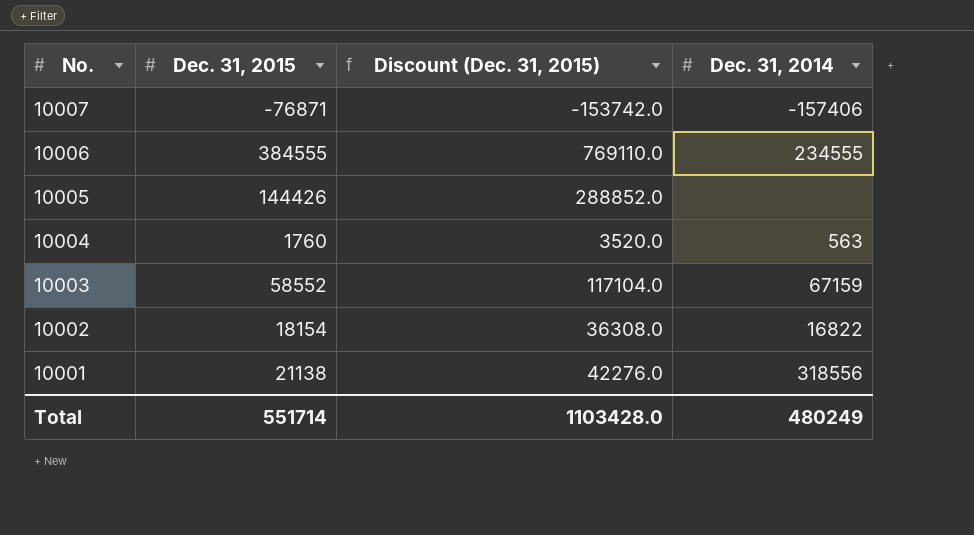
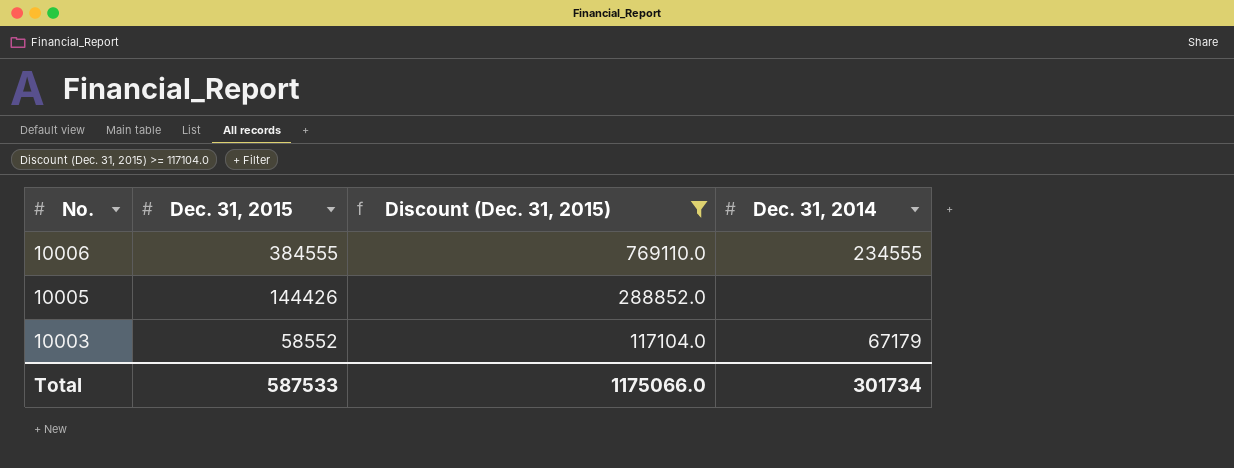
filter: none -> Discount (Dec. 31, 2015) >= 117104.0
10003 | Dec. 31, 2014: 67159 -> 67179
Total | Dec. 31, 2015: 551714 -> 587533
Total | Discount (Dec. 31, 2015): 1103428.0 -> 1175066.0
Total | Dec. 31, 2014: 480249 -> 301734

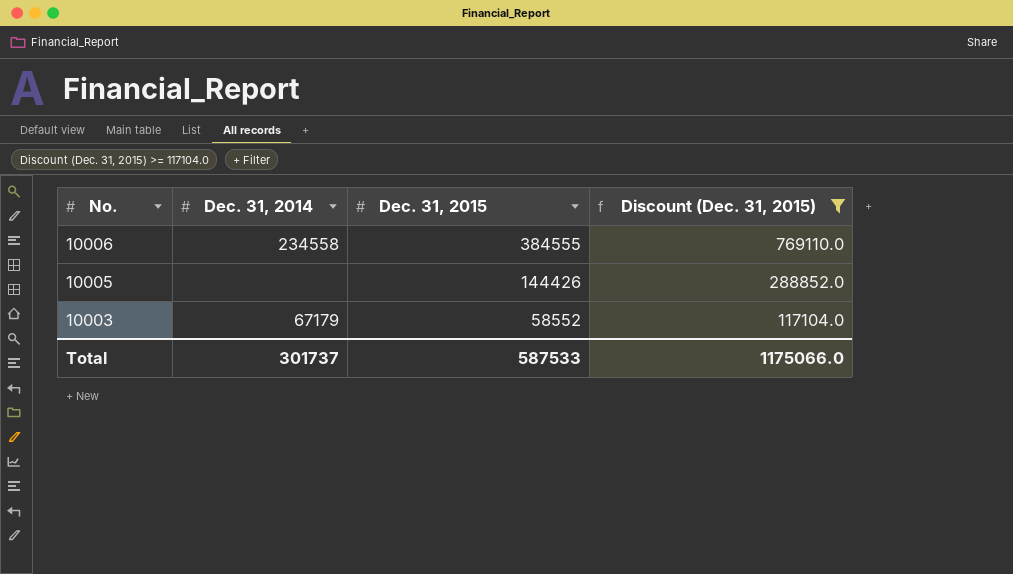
column Dec. 31, 2014 | position: 4 -> 2
10006 | Dec. 31, 2014: 234555 -> 234558
Total | Dec. 31, 2014: 301734 -> 301737

